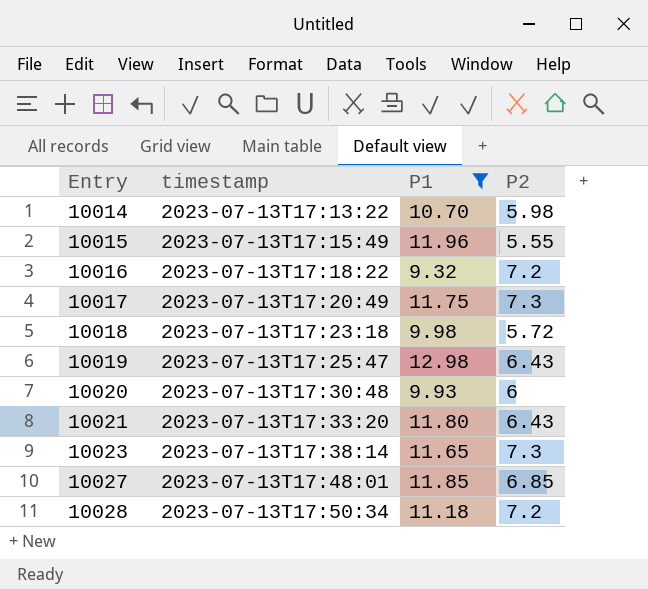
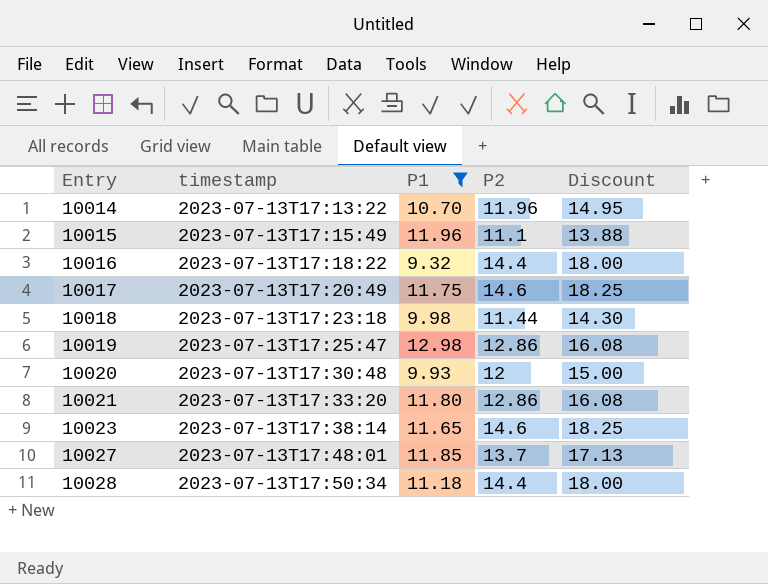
column Discount | formula: none -> [P2] * 1.25
10014 | P2: 5.98 -> 11.96
10015 | P2: 5.55 -> 11.1
10016 | P2: 7.2 -> 14.4
10017 | P2: 7.3 -> 14.6
10018 | P2: 5.72 -> 11.44
10019 | P2: 6.43 -> 12.86
10020 | P2: 6 -> 12
10021 | P2: 6.43 -> 12.86
10023 | P2: 7.3 -> 14.6
10027 | P2: 6.85 -> 13.7
10028 | P2: 7.2 -> 14.4

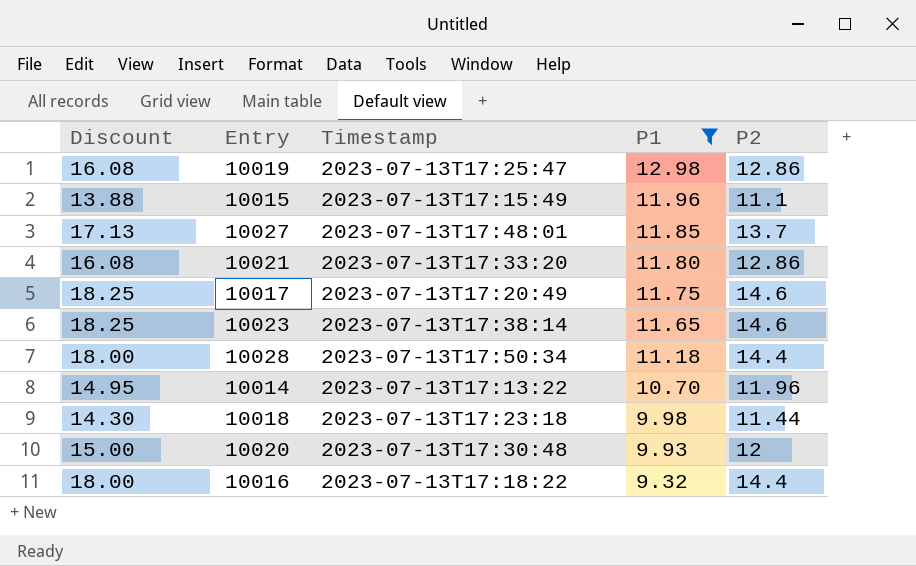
row order: Entry ascending -> P1 descending
column Discount | position: 5 -> 1
column name: timestamp -> Timestamp

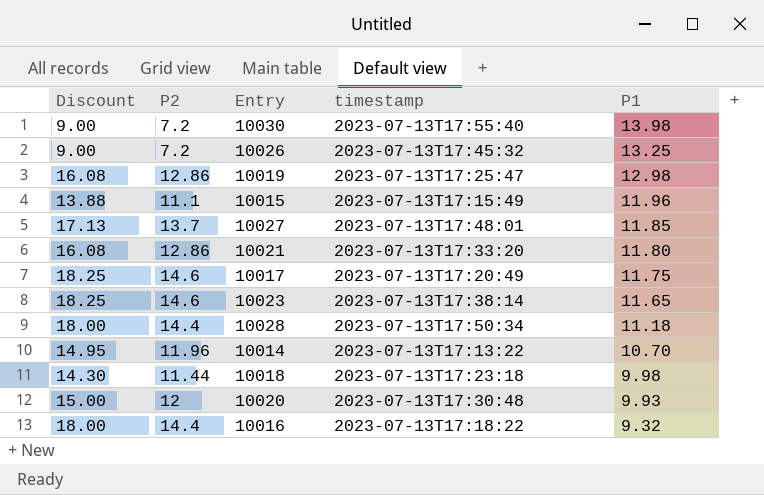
filter: P1 <= 12.98 -> none
column P2 | position: 5 -> 2
column name: Timestamp -> timestamp

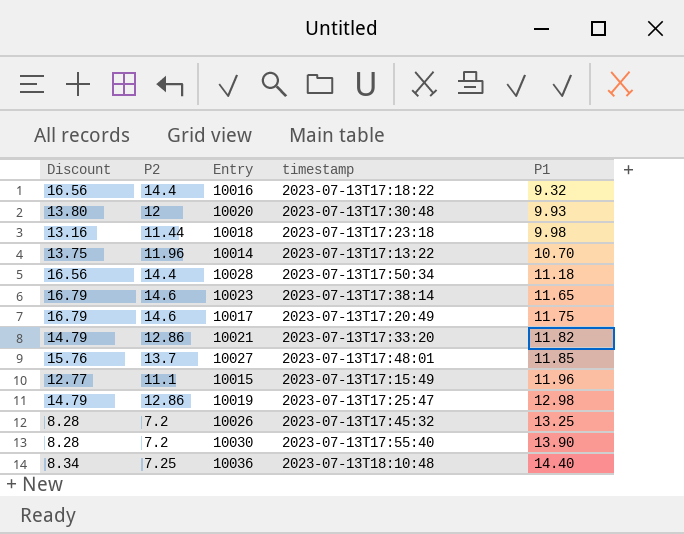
row order: P1 descending -> P1 ascending
column Discount | formula: [P2] * 1.25 -> [P2] * 1.15
10021 | P1: 11.80 -> 11.82
10030 | P1: 13.98 -> 13.90
row 10036: none -> 8.34 | 7.25 | 2023-07-13T18:10:48 | 14.40

